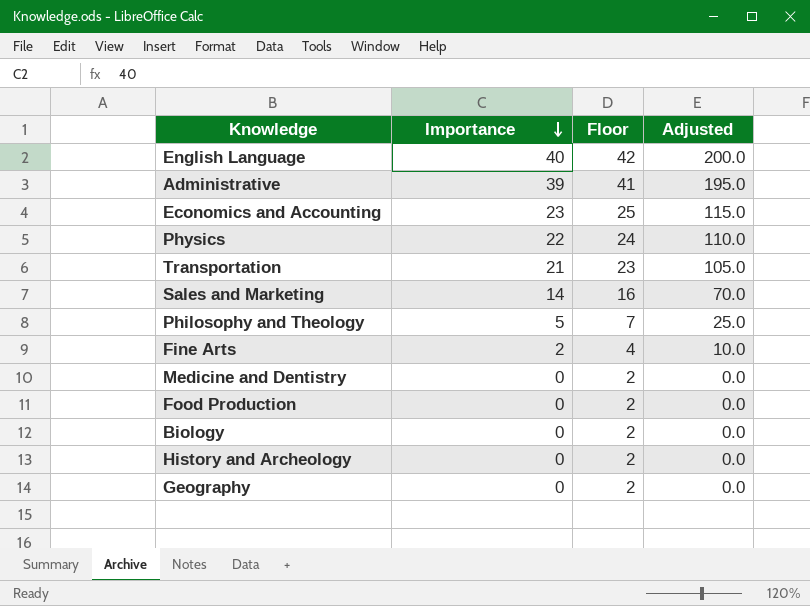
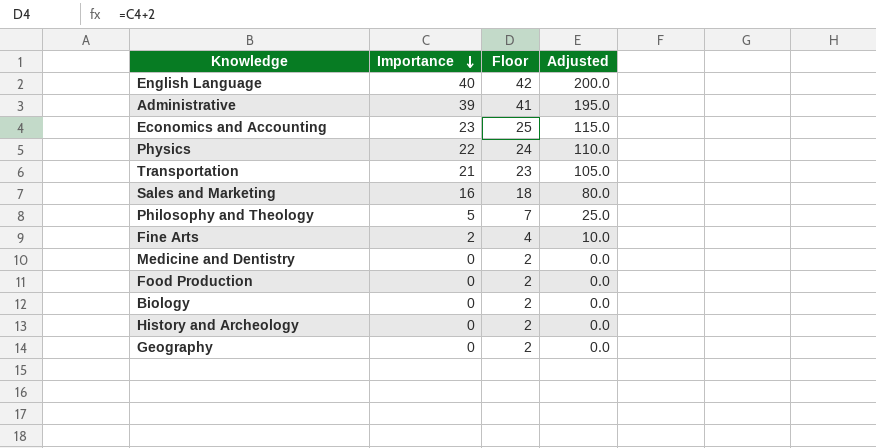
Sales and Marketing | Importance: 14 -> 16
Sales and Marketing | Floor: 16 -> 18
Sales and Marketing | Adjusted: 70.0 -> 80.0

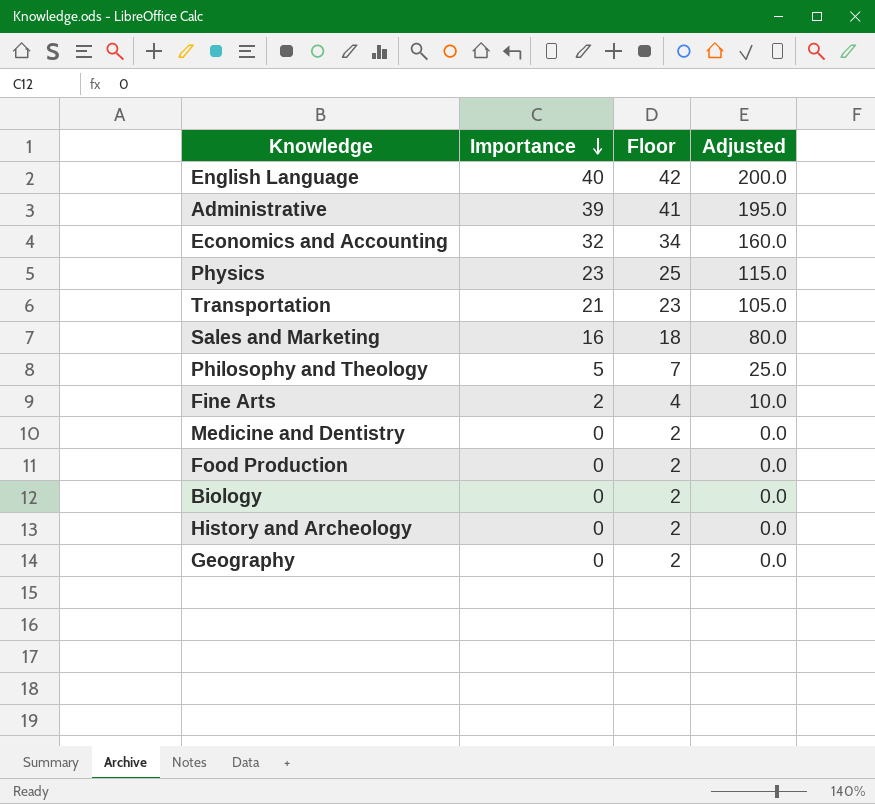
Economics and Accounting | Importance: 23 -> 32
Economics and Accounting | Floor: 25 -> 34
Economics and Accounting | Adjusted: 115.0 -> 160.0
Physics | Importance: 22 -> 23
Physics | Floor: 24 -> 25
Physics | Adjusted: 110.0 -> 115.0

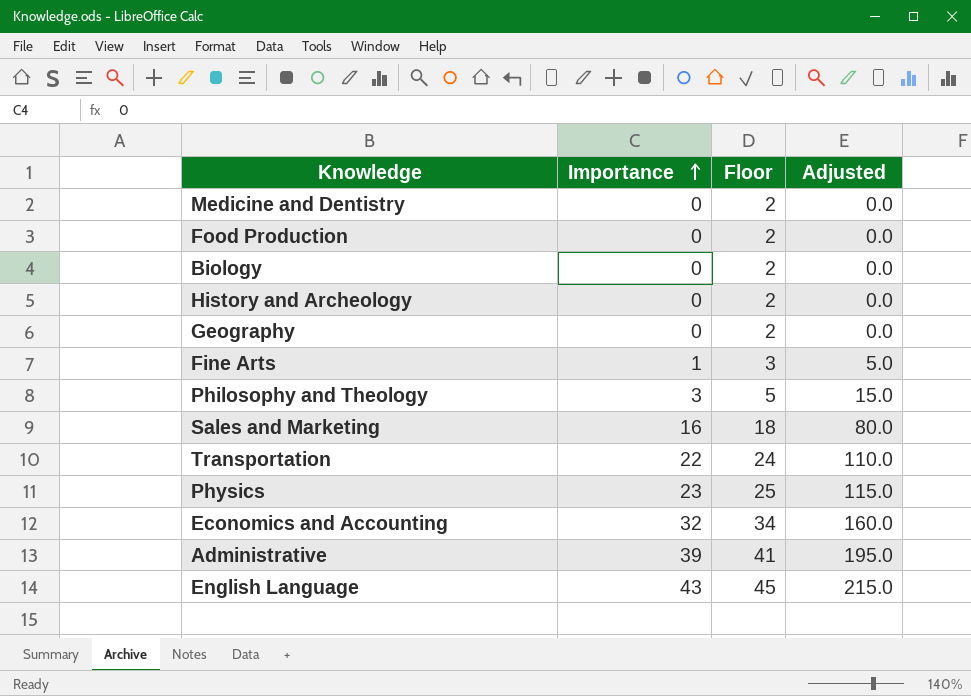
row order: Importance descending -> Importance ascending
Fine Arts | Importance: 2 -> 1
Fine Arts | Floor: 4 -> 3
Fine Arts | Adjusted: 10.0 -> 5.0
Philosophy and Theology | Importance: 5 -> 3
Philosophy and Theology | Floor: 7 -> 5
Philosophy and Theology | Adjusted: 25.0 -> 15.0
Transportation | Importance: 21 -> 22
Transportation | Floor: 23 -> 24
Transportation | Adjusted: 105.0 -> 110.0
English Language | Importance: 40 -> 43
English Language | Floor: 42 -> 45
English Language | Adjusted: 200.0 -> 215.0

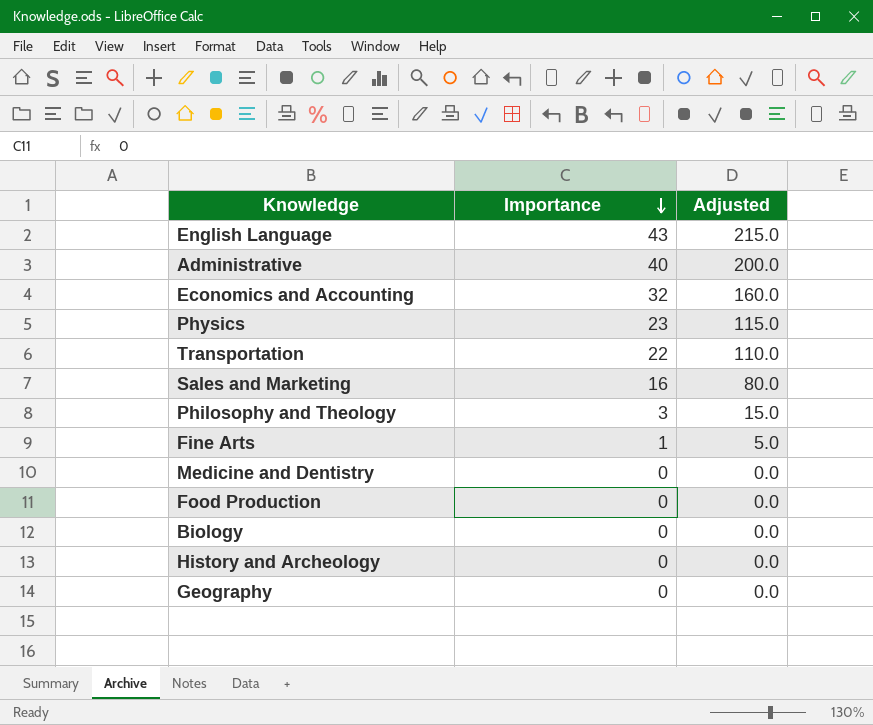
row order: Importance ascending -> Importance descending
column Floor | formula: [Importance] + 2 -> none
Administrative | Importance: 39 -> 40
Administrative | Adjusted: 195.0 -> 200.0

